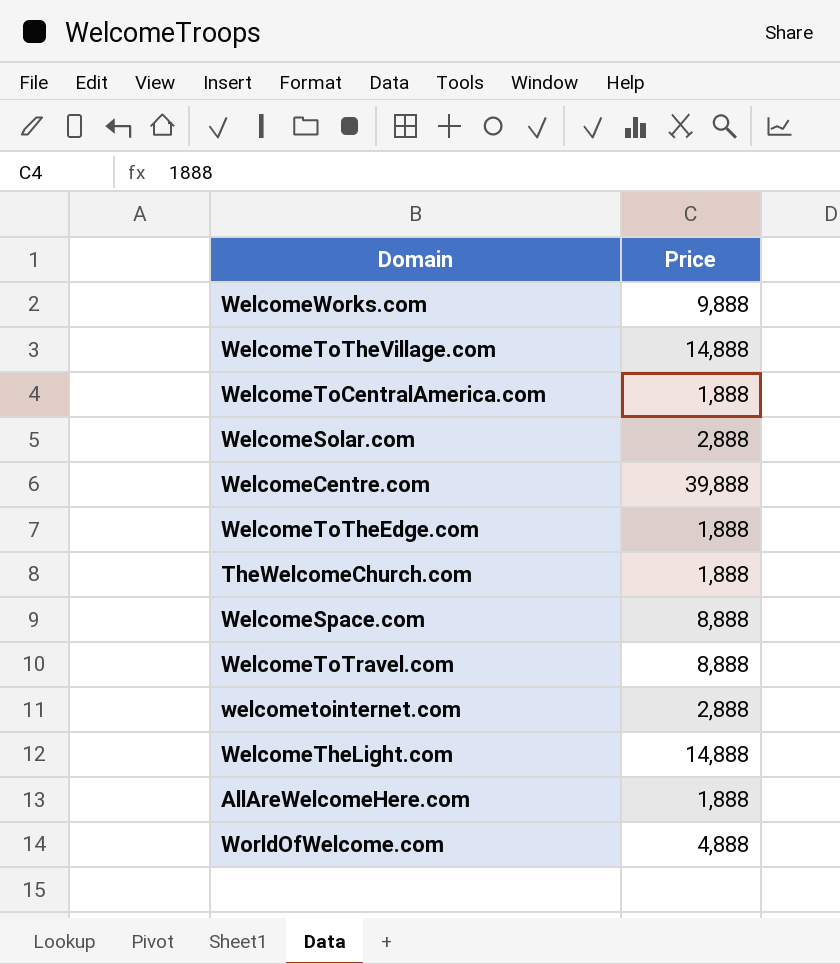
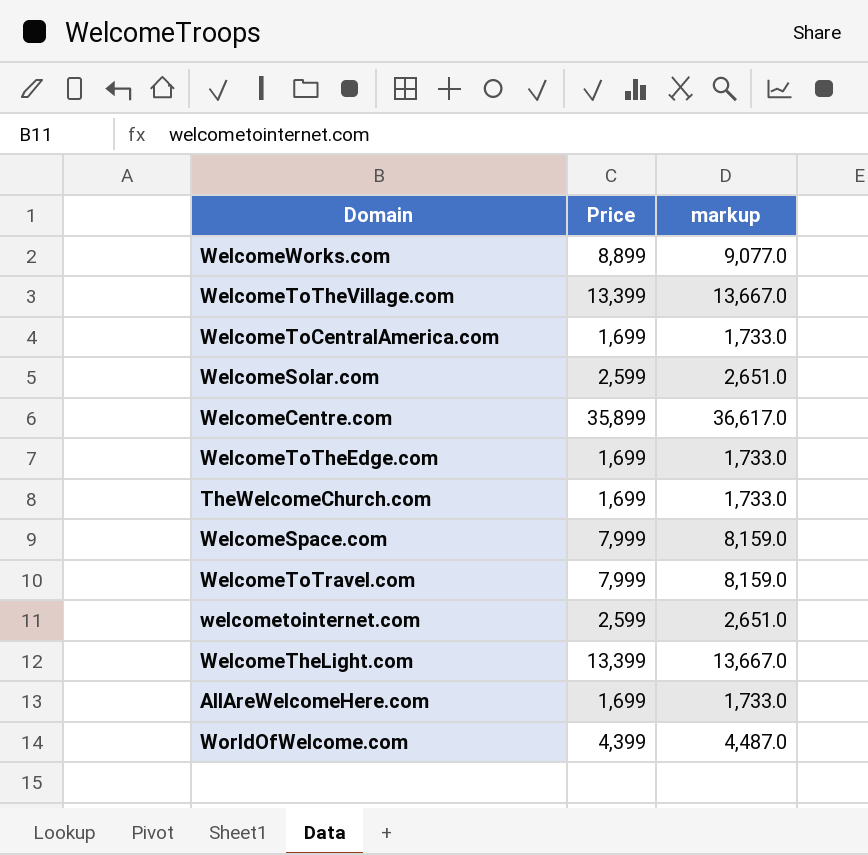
column markup | formula: none -> [Price] * 1.02
WelcomeWorks.com | Price: 9,888 -> 8,899
WelcomeToTheVillage.com | Price: 14,888 -> 13,399
WelcomeToCentralAmerica.com | Price: 1,888 -> 1,699
WelcomeSolar.com | Price: 2,888 -> 2,599
WelcomeCentre.com | Price: 39,888 -> 35,899
WelcomeToTheEdge.com | Price: 1,888 -> 1,699
TheWelcomeChurch.com | Price: 1,888 -> 1,699
WelcomeSpace.com | Price: 8,888 -> 7,999
WelcomeToTravel.com | Price: 8,888 -> 7,999
welcometointernet.com | Price: 2,888 -> 2,599
WelcomeTheLight.com | Price: 14,888 -> 13,399
AllAreWelcomeHere.com | Price: 1,888 -> 1,699
WorldOfWelcome.com | Price: 4,888 -> 4,399

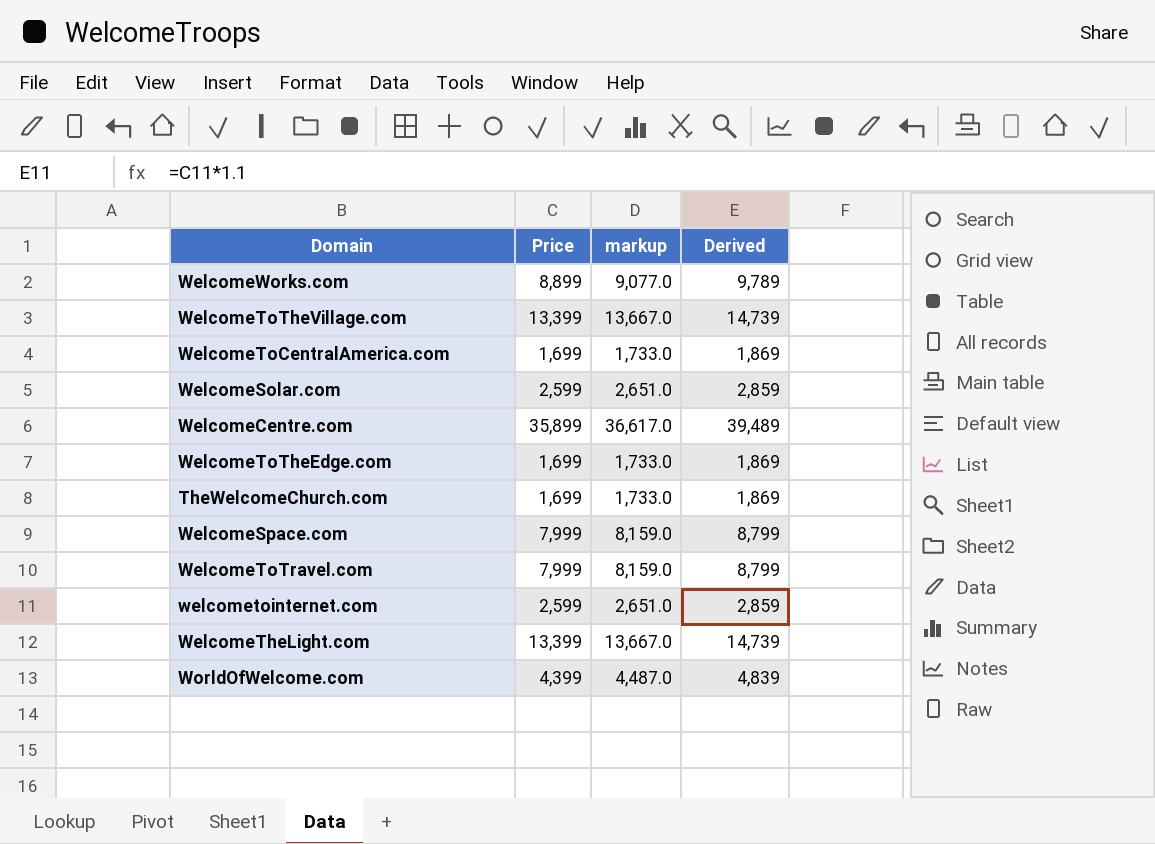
column Derived | formula: none -> [Price] * 1.1
row AllAreWelcomeHere.com: 1,699 | 1,733.0 -> none

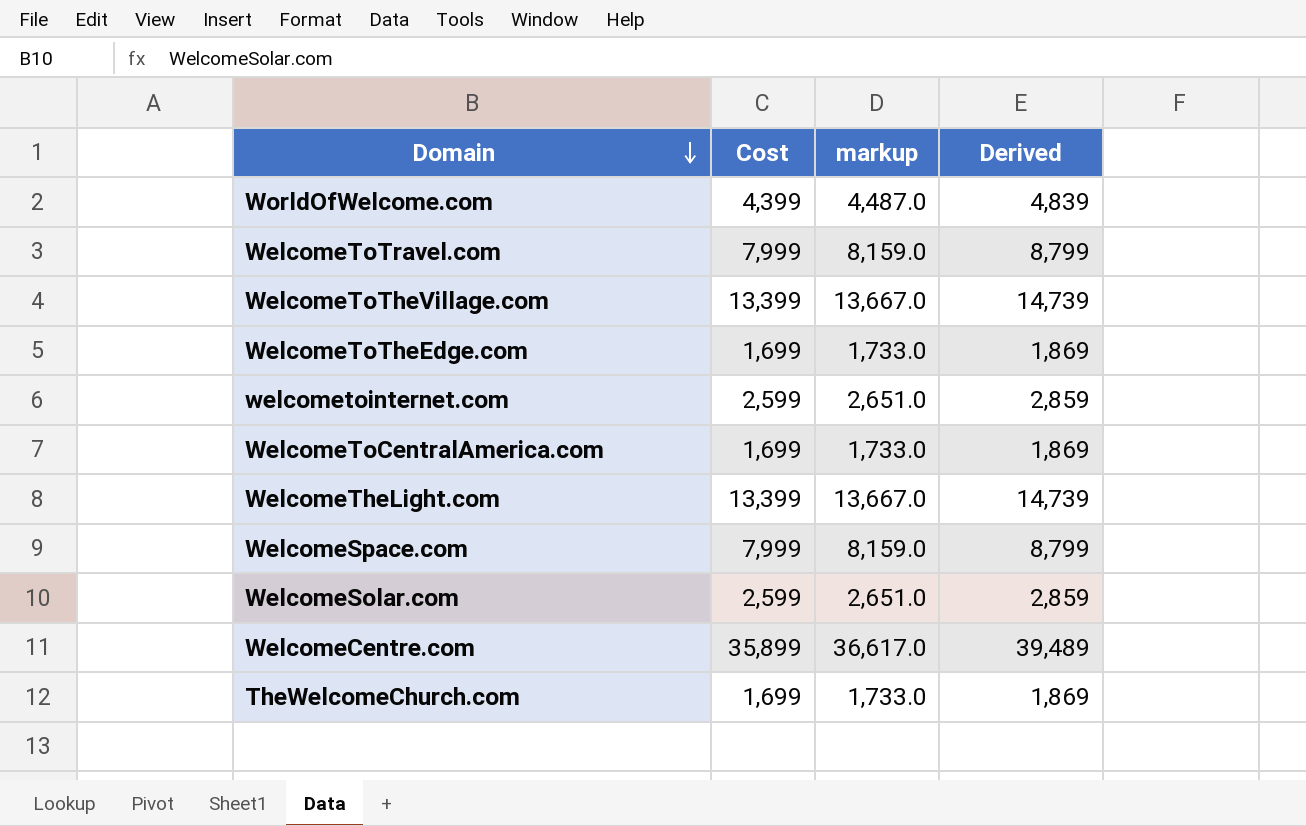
row order: none -> Domain descending
column name: Price -> Cost
row WelcomeWorks.com: 8,899 | 9,077.0 | 9,789 -> none

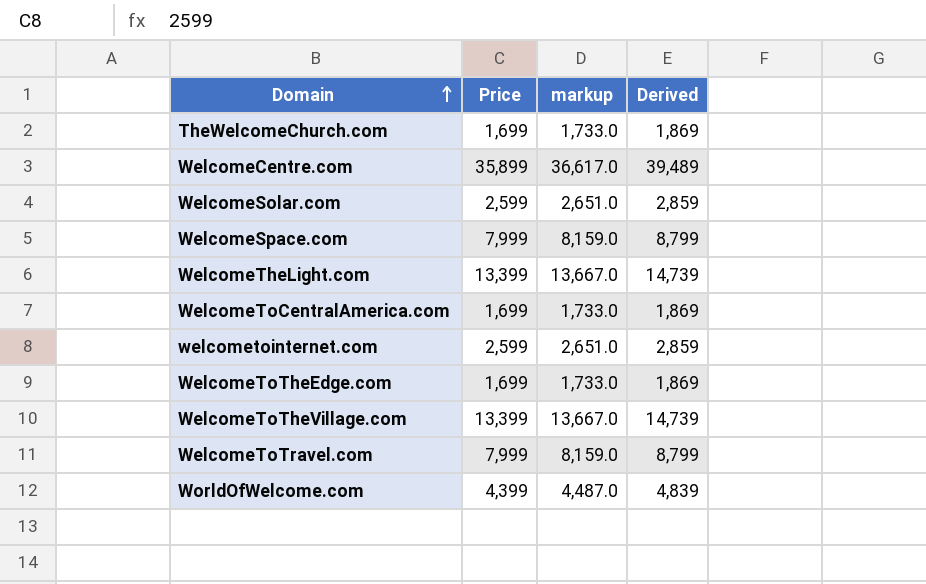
row order: Domain descending -> Domain ascending
column name: Cost -> Price

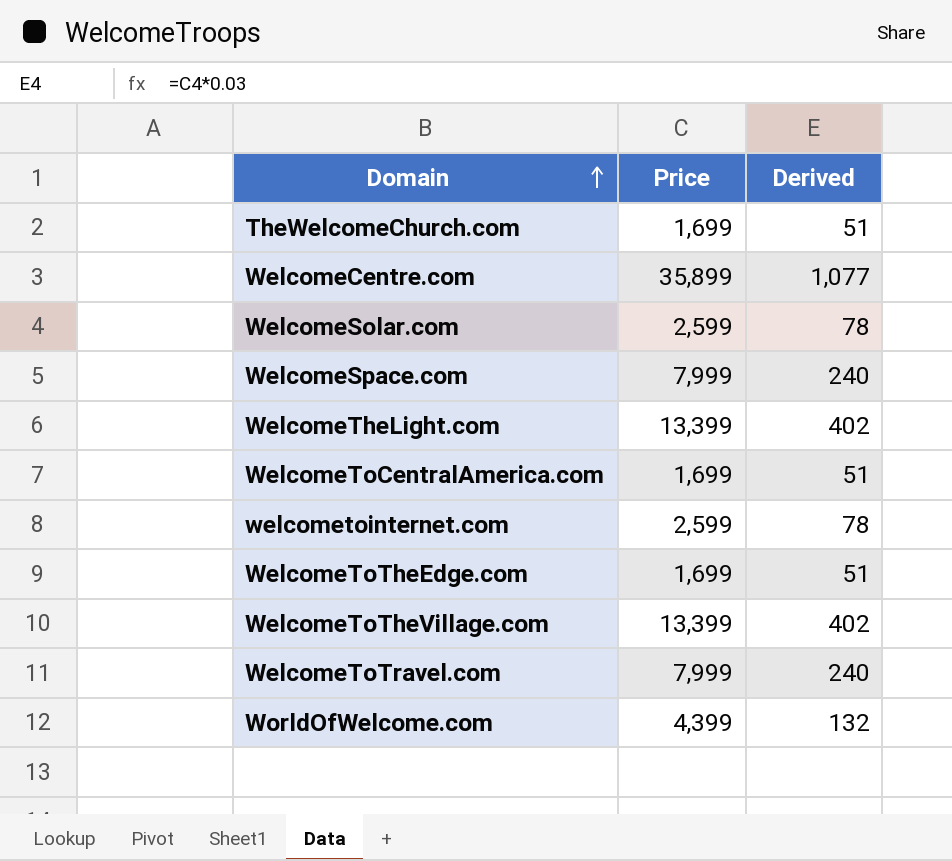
column markup | formula: [Price] * 1.02 -> none
column Derived | formula: [Price] * 1.1 -> [Price] * 0.03

